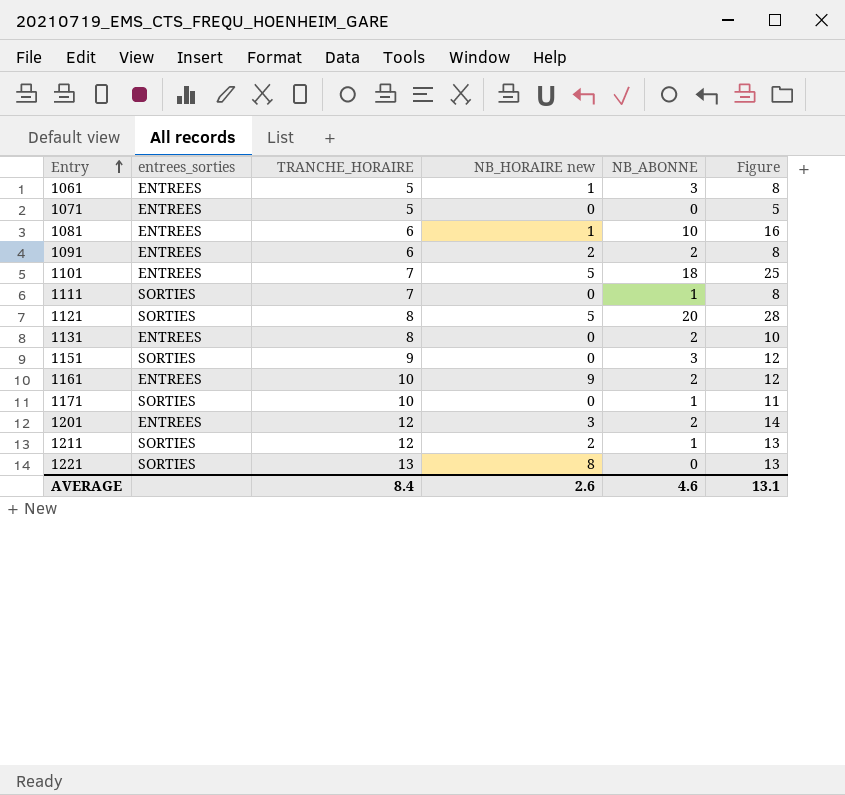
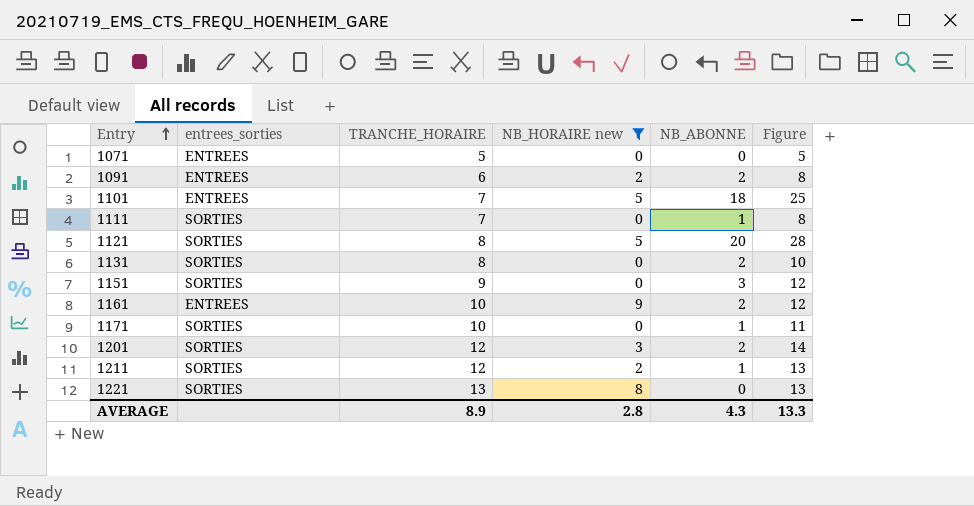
filter: none -> NB_HORAIRE new != 1
1131 | entrees_sorties: ENTREES -> SORTIES
1201 | entrees_sorties: ENTREES -> SORTIES
AVERAGE | TRANCHE_HORAIRE: 8.4 -> 8.9
AVERAGE | NB_HORAIRE new: 2.6 -> 2.8
AVERAGE | NB_ABONNE: 4.6 -> 4.3
AVERAGE | Figure: 13.1 -> 13.3

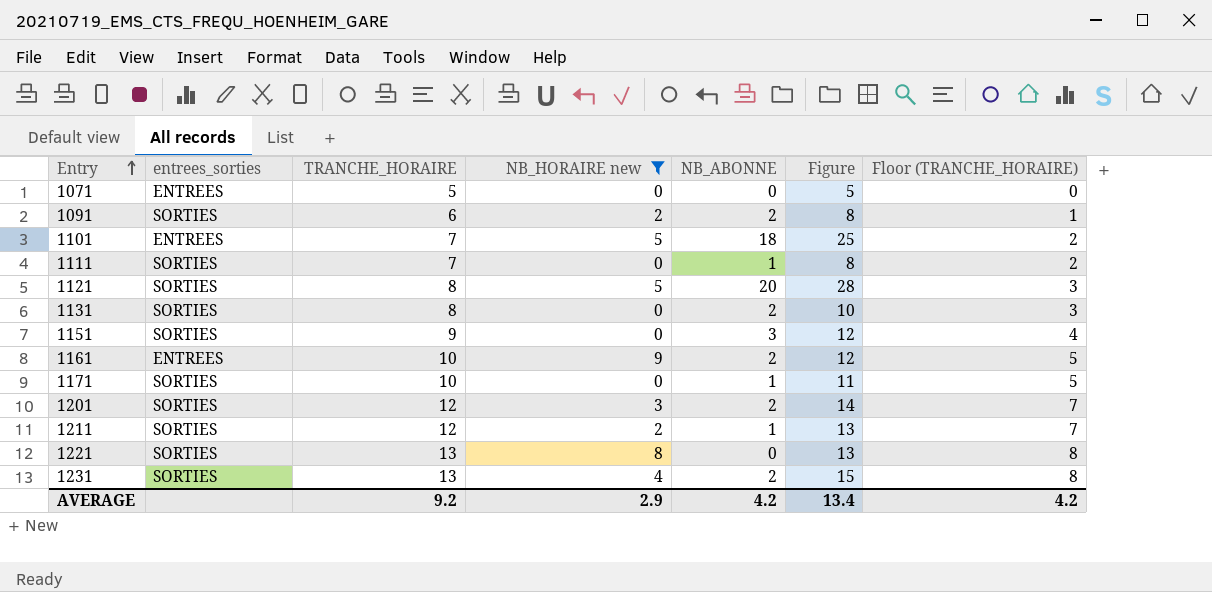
column Floor (TRANCHE_HORAIRE) | formula: none -> [TRANCHE_HORAIRE] - 5
1091 | entrees_sorties: ENTREES -> SORTIES
row 1231: none -> SORTIES | 13 | 4 | 2 | 15 | 8
AVERAGE | TRANCHE_HORAIRE: 8.9 -> 9.2
AVERAGE | NB_HORAIRE new: 2.8 -> 2.9
AVERAGE | NB_ABONNE: 4.3 -> 4.2
AVERAGE | Figure: 13.3 -> 13.4

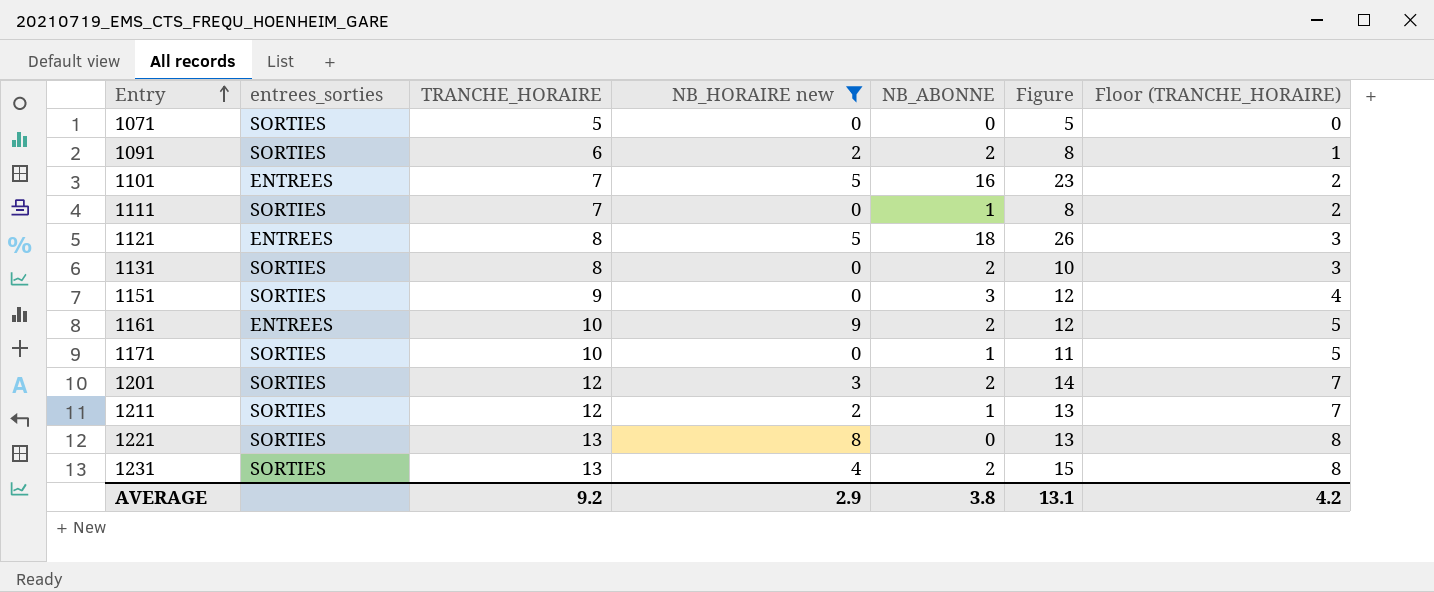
1071 | entrees_sorties: ENTREES -> SORTIES
1101 | NB_ABONNE: 18 -> 16
1101 | Figure: 25 -> 23
1121 | entrees_sorties: SORTIES -> ENTREES
1121 | NB_ABONNE: 20 -> 18
1121 | Figure: 28 -> 26
AVERAGE | NB_ABONNE: 4.2 -> 3.8
AVERAGE | Figure: 13.4 -> 13.1

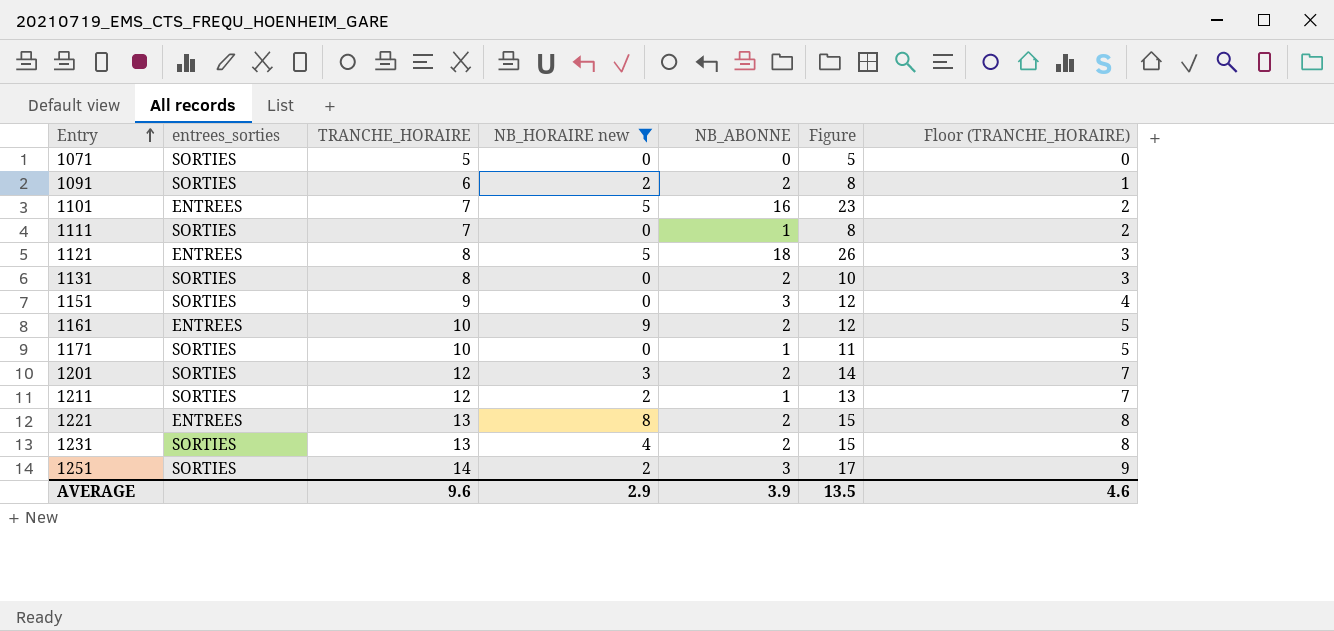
1221 | entrees_sorties: SORTIES -> ENTREES
1221 | NB_ABONNE: 0 -> 2
1221 | Figure: 13 -> 15
row 1251: none -> SORTIES | 14 | 2 | 3 | 17 | 9
AVERAGE | TRANCHE_HORAIRE: 9.2 -> 9.6
AVERAGE | NB_ABONNE: 3.8 -> 3.9
AVERAGE | Figure: 13.1 -> 13.5
AVERAGE | Floor (TRANCHE_HORAIRE): 4.2 -> 4.6

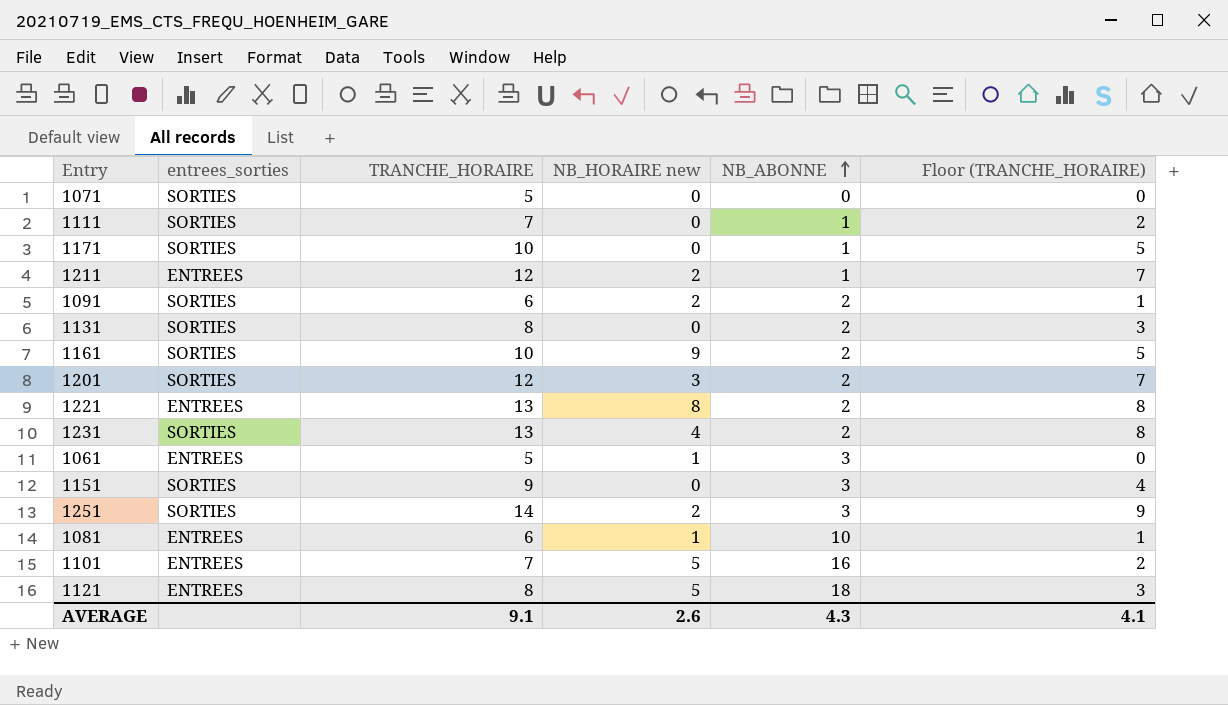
filter: NB_HORAIRE new != 1 -> none
row order: Entry ascending -> NB_ABONNE ascending
column Figure | formula: [TRANCHE_HORAIRE] + [NB_ABONNE] -> none
1211 | entrees_sorties: SORTIES -> ENTREES
1161 | entrees_sorties: ENTREES -> SORTIES
AVERAGE | TRANCHE_HORAIRE: 9.6 -> 9.1
AVERAGE | NB_HORAIRE new: 2.9 -> 2.6
AVERAGE | NB_ABONNE: 3.9 -> 4.3
AVERAGE | Floor (TRANCHE_HORAIRE): 4.6 -> 4.1

